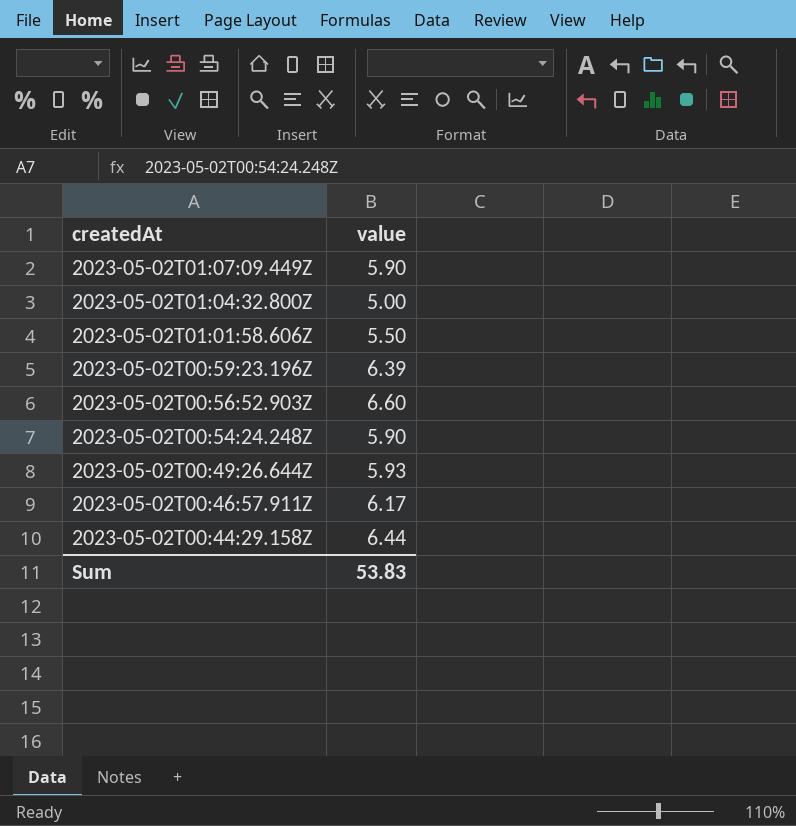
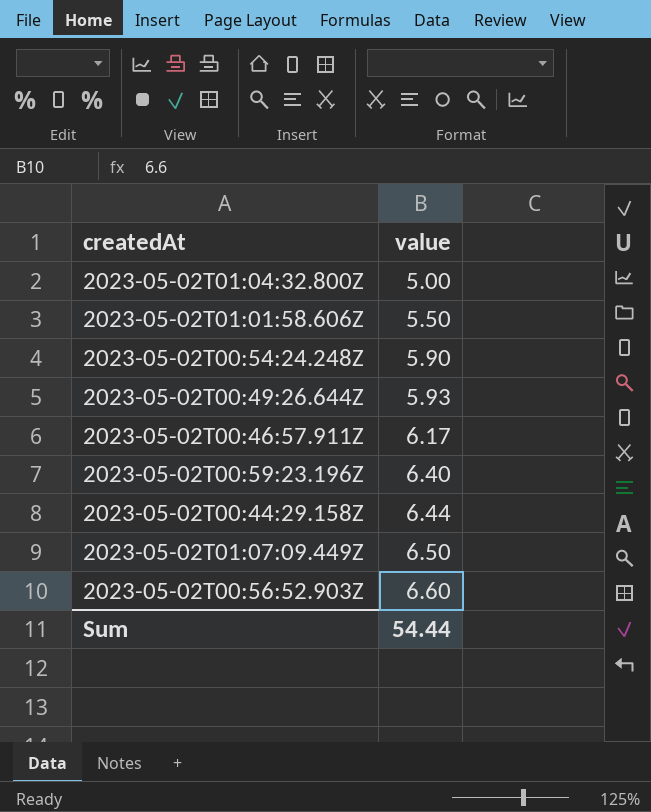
row order: createdAt descending -> value ascending
2023-05-02T00:59:23.196Z | value: 6.39 -> 6.40
2023-05-02T01:07:09.449Z | value: 5.90 -> 6.50
Sum | value: 53.83 -> 54.44

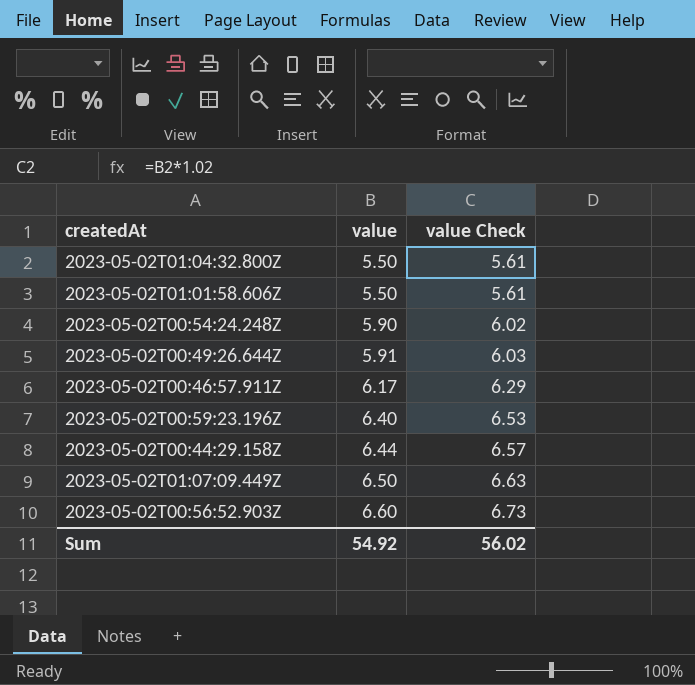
column value Check | formula: none -> [value] * 1.02
2023-05-02T01:04:32.800Z | value: 5.00 -> 5.50
2023-05-02T00:49:26.644Z | value: 5.93 -> 5.91
Sum | value: 54.44 -> 54.92

